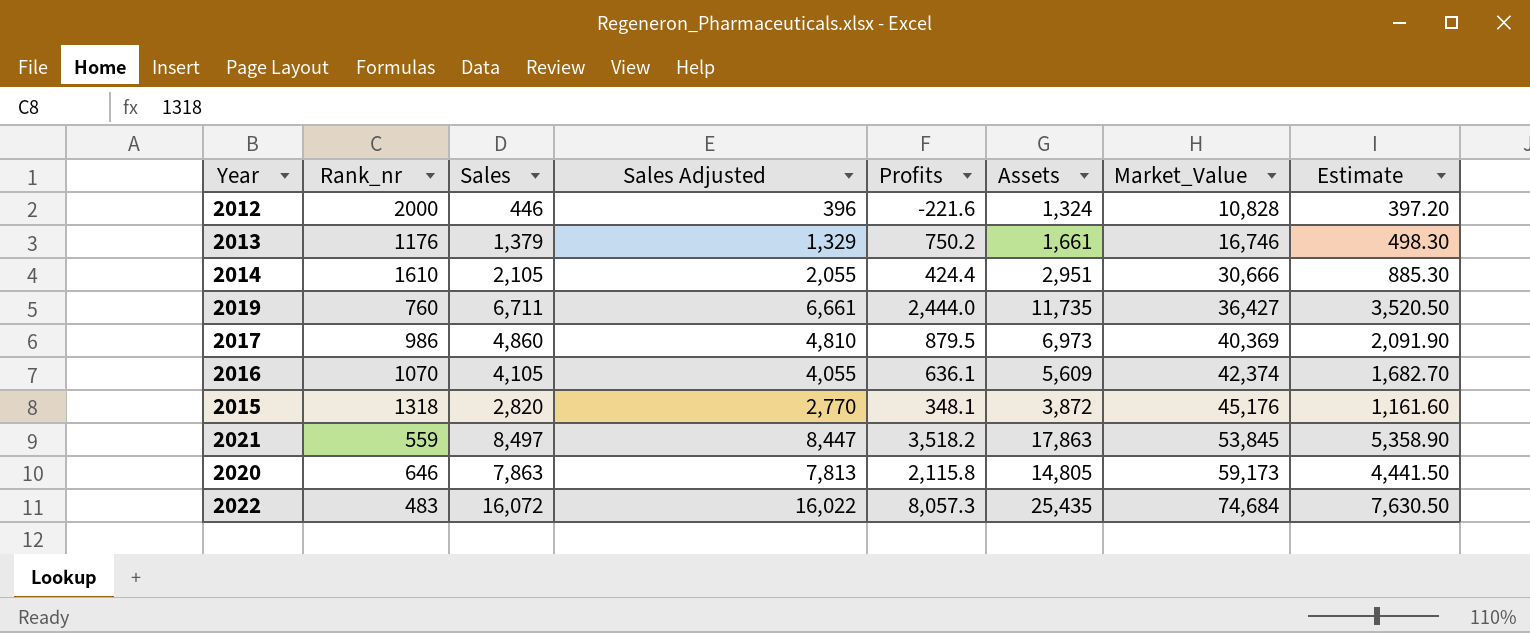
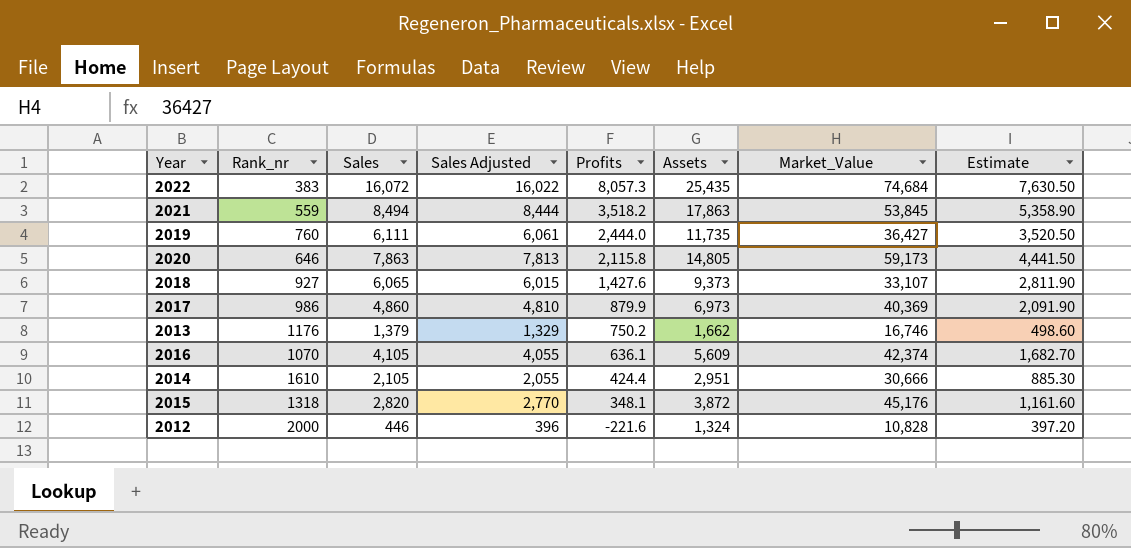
row order: Market_Value ascending -> Profits descending
2022 | Rank_nr: 483 -> 383
2021 | Sales: 8,497 -> 8,494
2021 | Sales Adjusted: 8,447 -> 8,444
2019 | Sales: 6,711 -> 6,111
2019 | Sales Adjusted: 6,661 -> 6,061
row 2018: none -> 927 | 6,065 | 6,015 | 1,427.6 | 9,373 | 33,107 | 2,811.90
2017 | Profits: 879.5 -> 879.9
2013 | Assets: 1,661 -> 1,662
2013 | Estimate: 498.30 -> 498.60

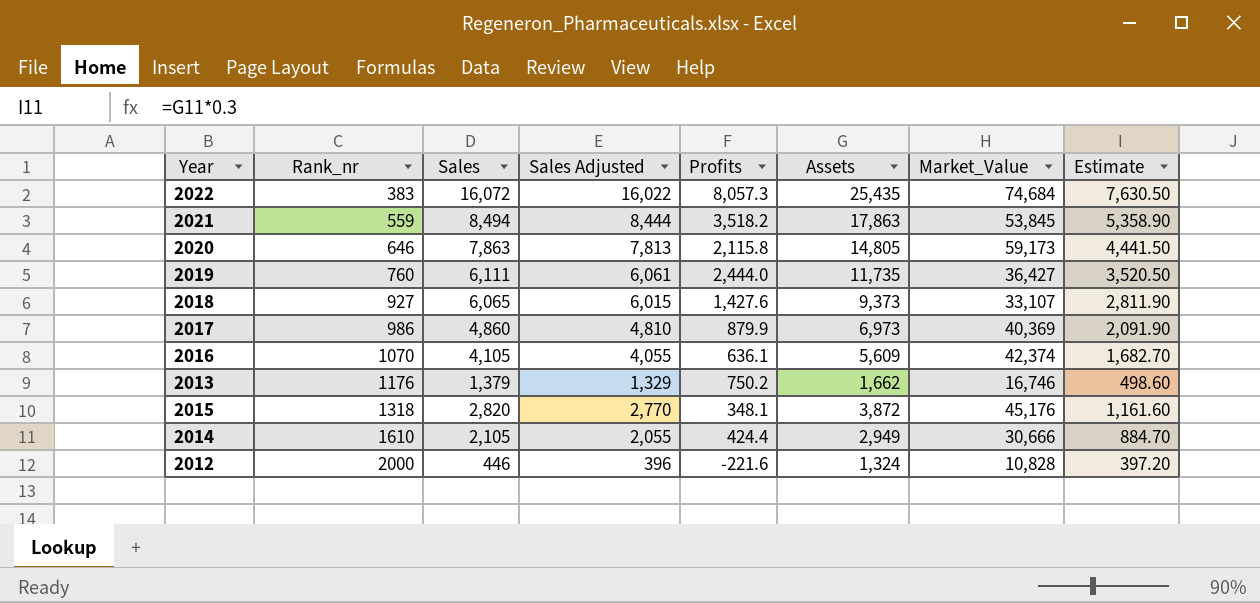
row order: Profits descending -> Rank_nr ascending
2014 | Assets: 2,951 -> 2,949
2014 | Estimate: 885.30 -> 884.70

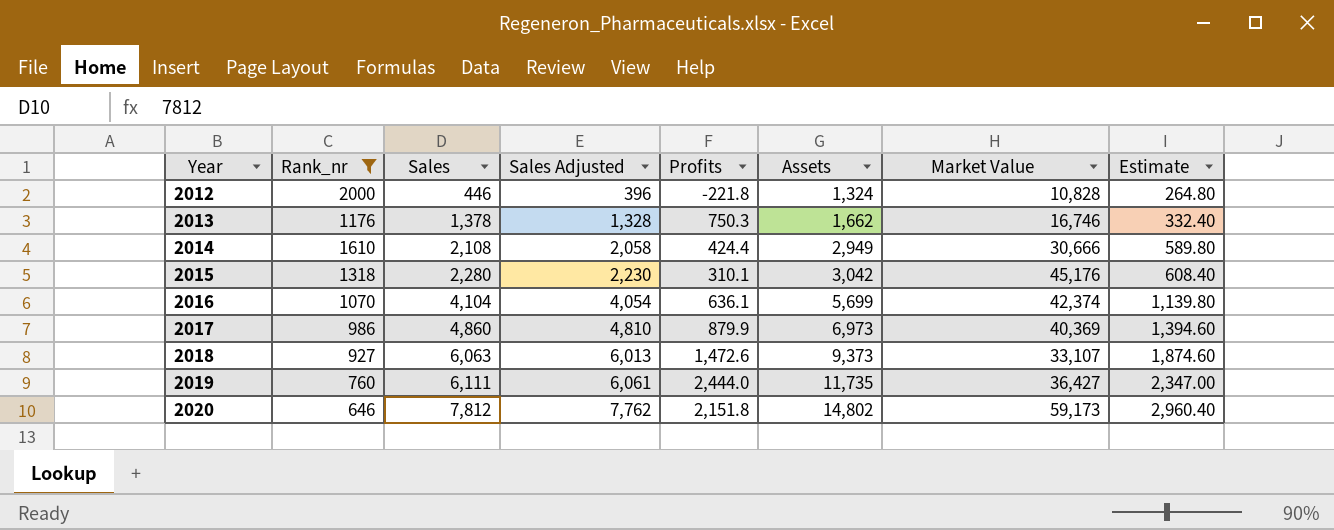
filter: none -> Rank_nr >= 646
row order: Rank_nr ascending -> Year ascending
column name: Market_Value -> Market Value
column Estimate | formula: [Assets] * 0.3 -> [Assets] * 0.2
2012 | Profits: -221.6 -> -221.8
2013 | Sales: 1,379 -> 1,378
2013 | Sales Adjusted: 1,329 -> 1,328
2013 | Profits: 750.2 -> 750.3
2014 | Sales: 2,105 -> 2,108
2014 | Sales Adjusted: 2,055 -> 2,058
2015 | Sales: 2,820 -> 2,280
2015 | Sales Adjusted: 2,770 -> 2,230
2015 | Profits: 348.1 -> 310.1
2015 | Assets: 3,872 -> 3,042
2016 | Sales: 4,105 -> 4,104
2016 | Sales Adjusted: 4,055 -> 4,054
2016 | Assets: 5,609 -> 5,699
2018 | Sales: 6,065 -> 6,063
2018 | Sales Adjusted: 6,015 -> 6,013
2018 | Profits: 1,427.6 -> 1,472.6
2020 | Sales: 7,863 -> 7,812
2020 | Sales Adjusted: 7,813 -> 7,762
2020 | Profits: 2,115.8 -> 2,151.8
2020 | Assets: 14,805 -> 14,802

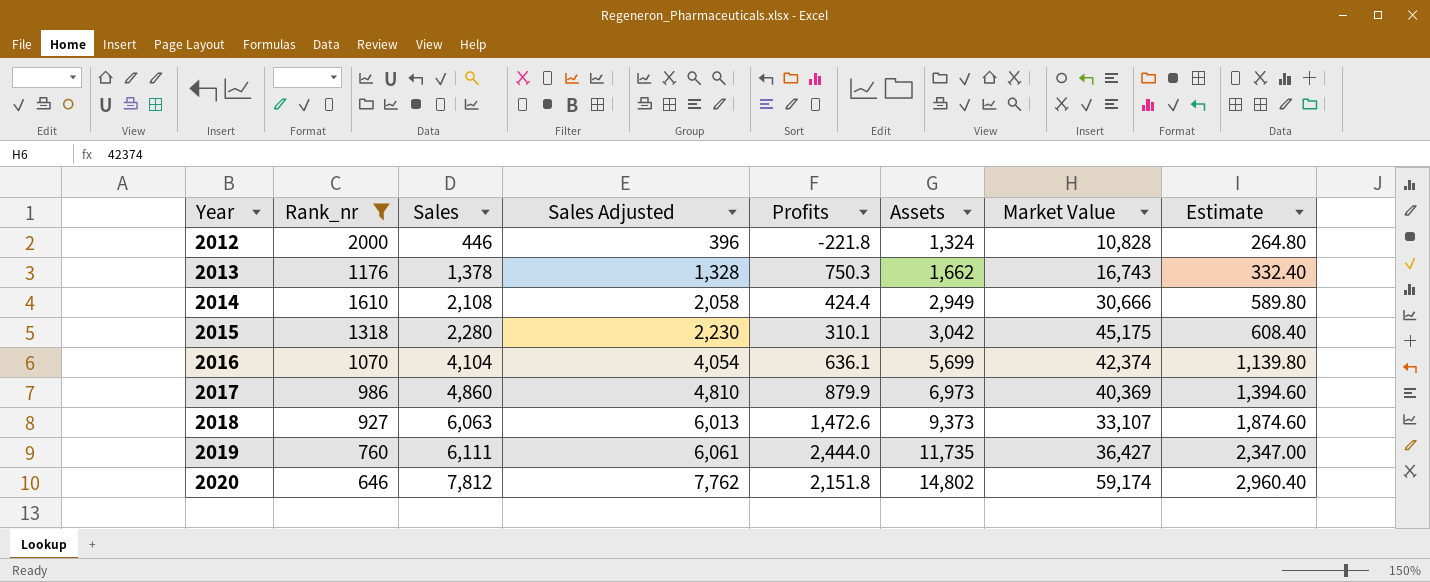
2013 | Market Value: 16,746 -> 16,743
2015 | Market Value: 45,176 -> 45,175
2020 | Market Value: 59,173 -> 59,174

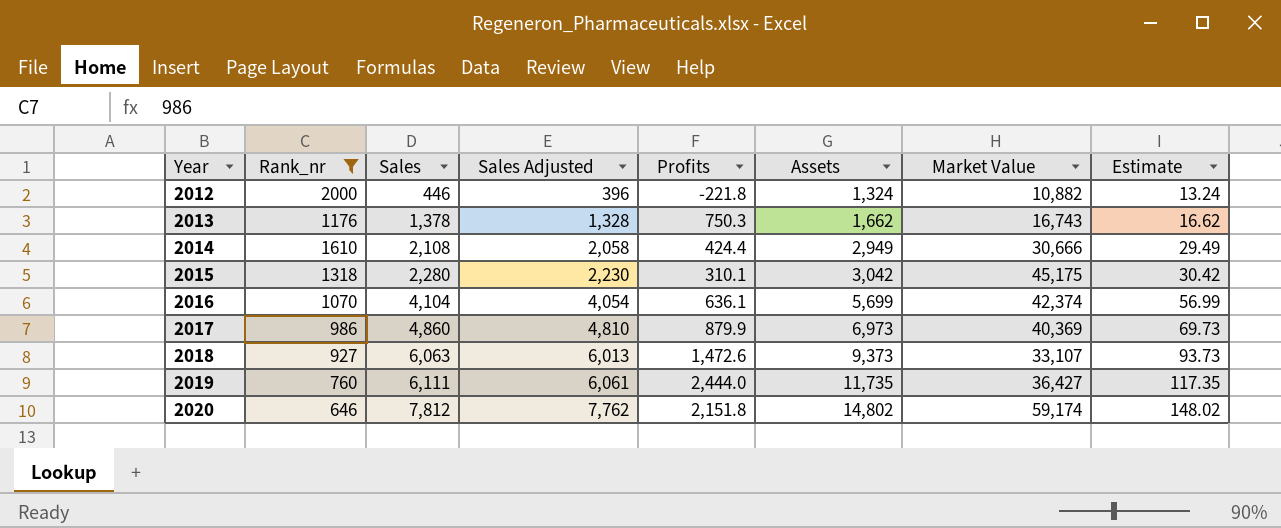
column Estimate | formula: [Assets] * 0.2 -> [Assets] * 0.01
2012 | Market Value: 10,828 -> 10,882

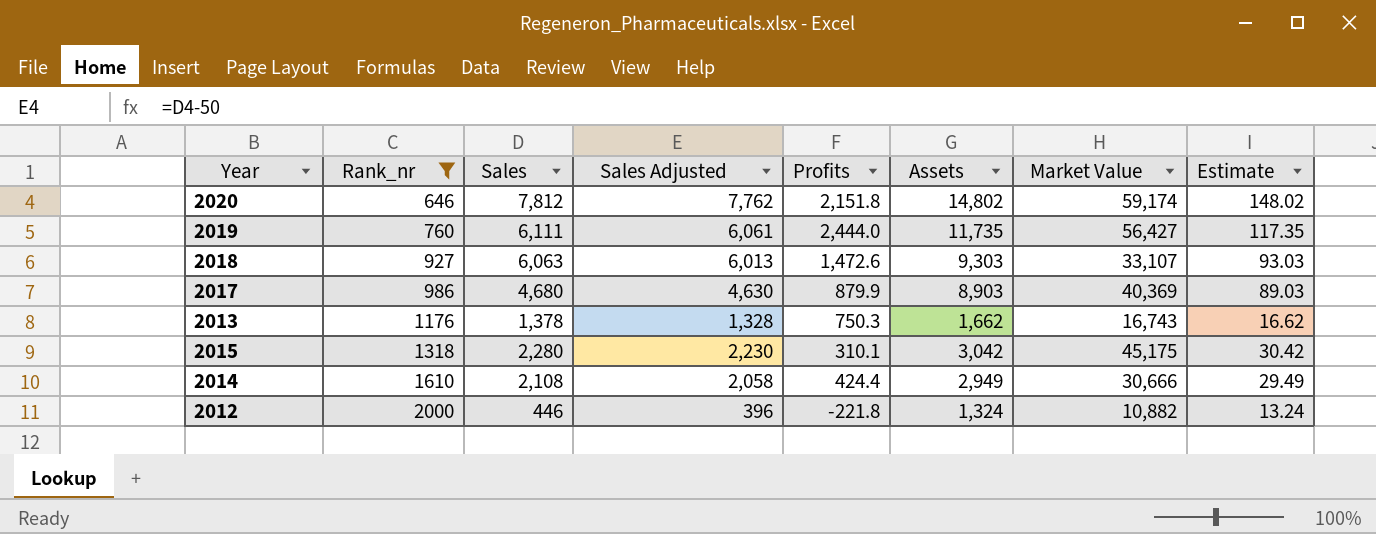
row order: Year ascending -> Rank_nr ascending
row 2016: 1070 | 4,104 | 4,054 | 636.1 | 5,699 | 42,374 | 56.99 -> none
2019 | Market Value: 36,427 -> 56,427
2018 | Assets: 9,373 -> 9,303
2018 | Estimate: 93.73 -> 93.03
2017 | Sales: 4,860 -> 4,680
2017 | Sales Adjusted: 4,810 -> 4,630
2017 | Assets: 6,973 -> 8,903
2017 | Estimate: 69.73 -> 89.03

